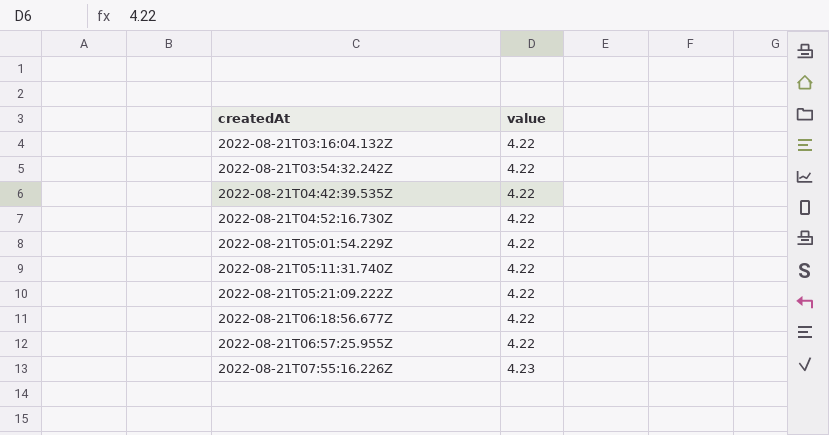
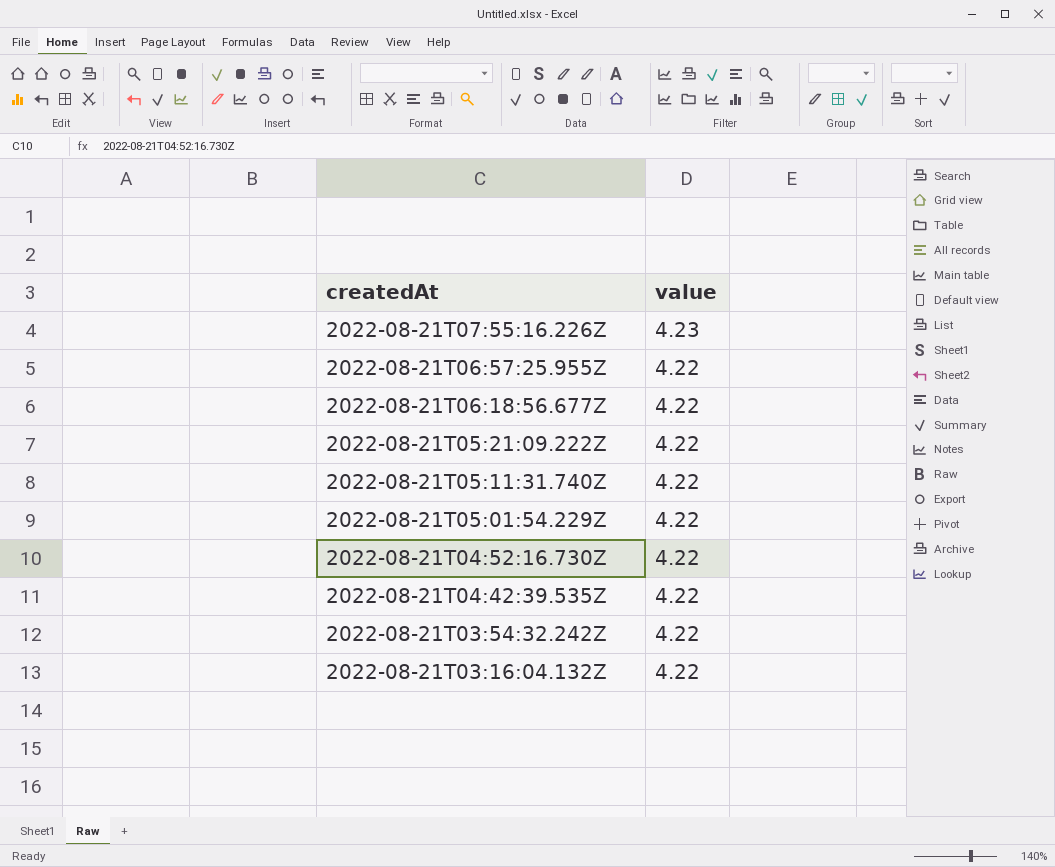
row order: createdAt ascending -> createdAt descending

